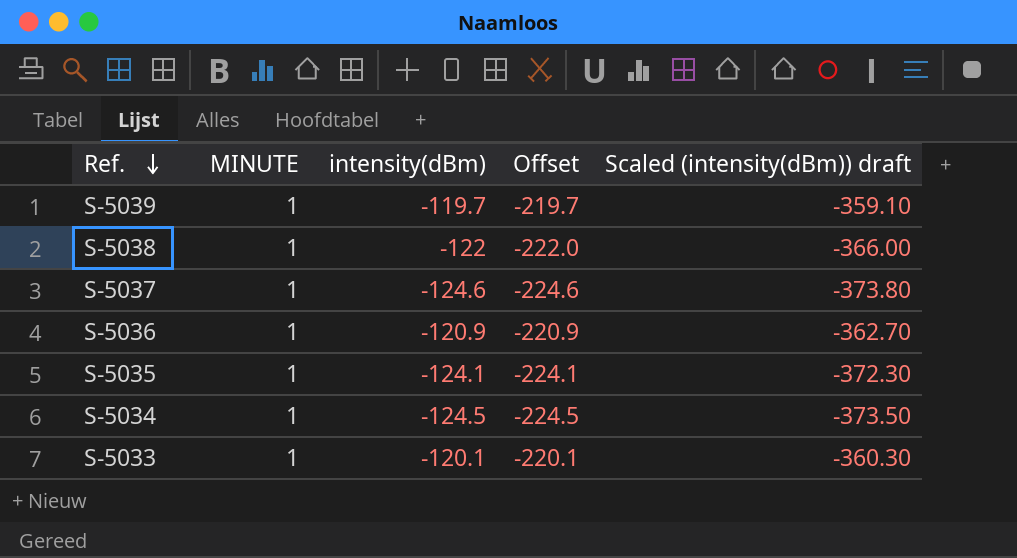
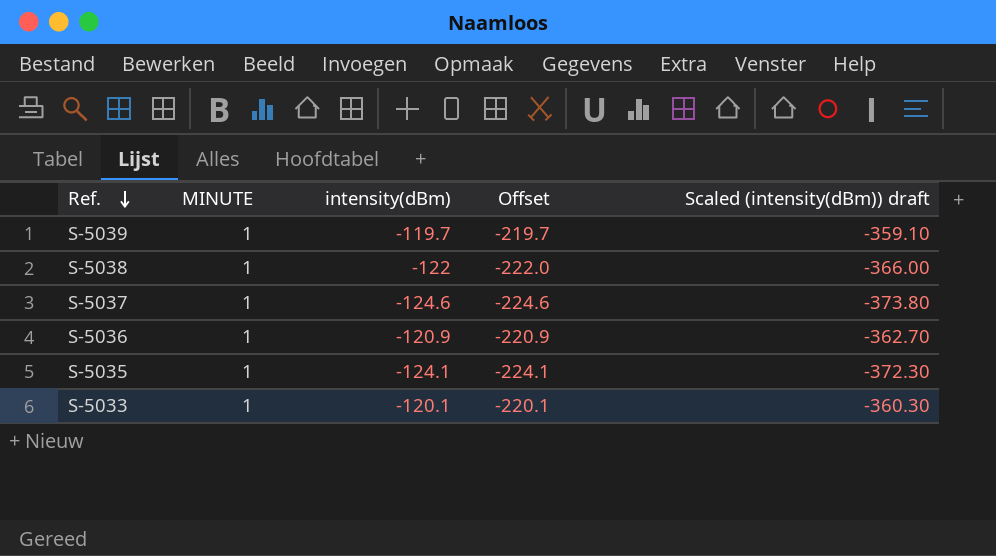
row S-5034: 1 | -124.5 | -224.5 | -373.50 -> none

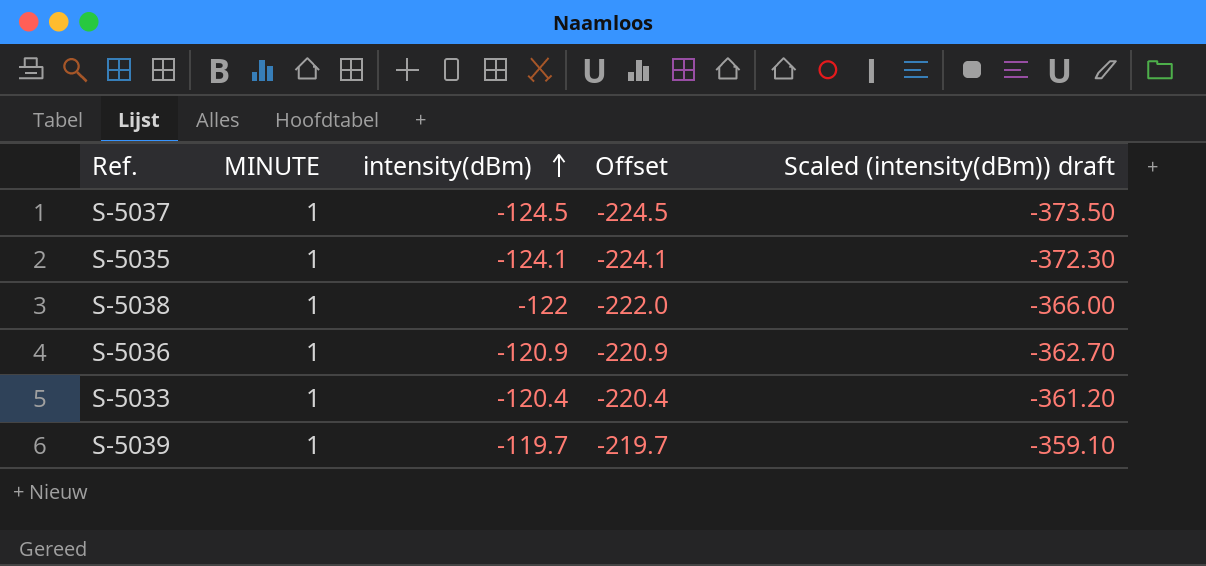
row order: Ref. descending -> intensity(dBm) ascending
S-5037 | intensity(dBm): -124.6 -> -124.5
S-5037 | Offset: -224.6 -> -224.5
S-5037 | Scaled (intensity(dBm)) draft: -373.80 -> -373.50
S-5033 | intensity(dBm): -120.1 -> -120.4
S-5033 | Offset: -220.1 -> -220.4
S-5033 | Scaled (intensity(dBm)) draft: -360.30 -> -361.20

